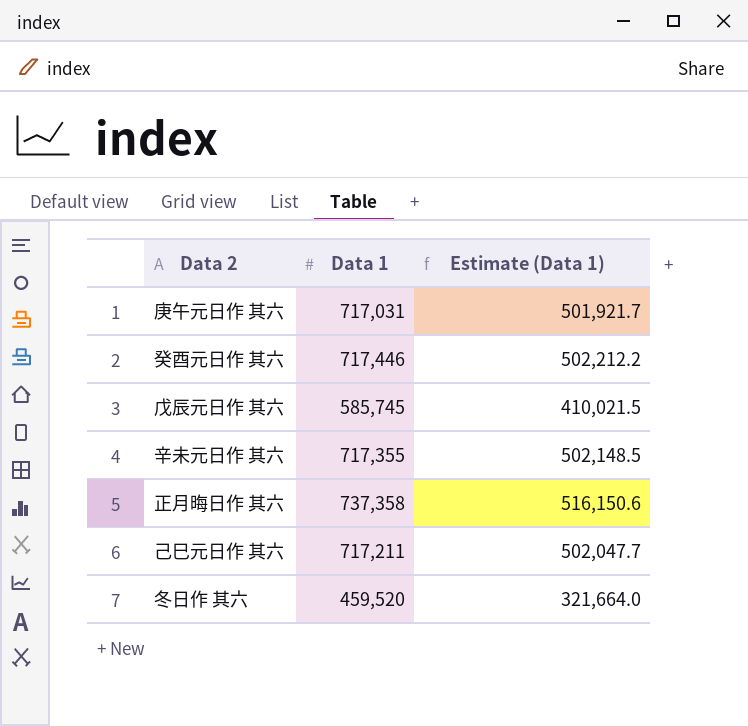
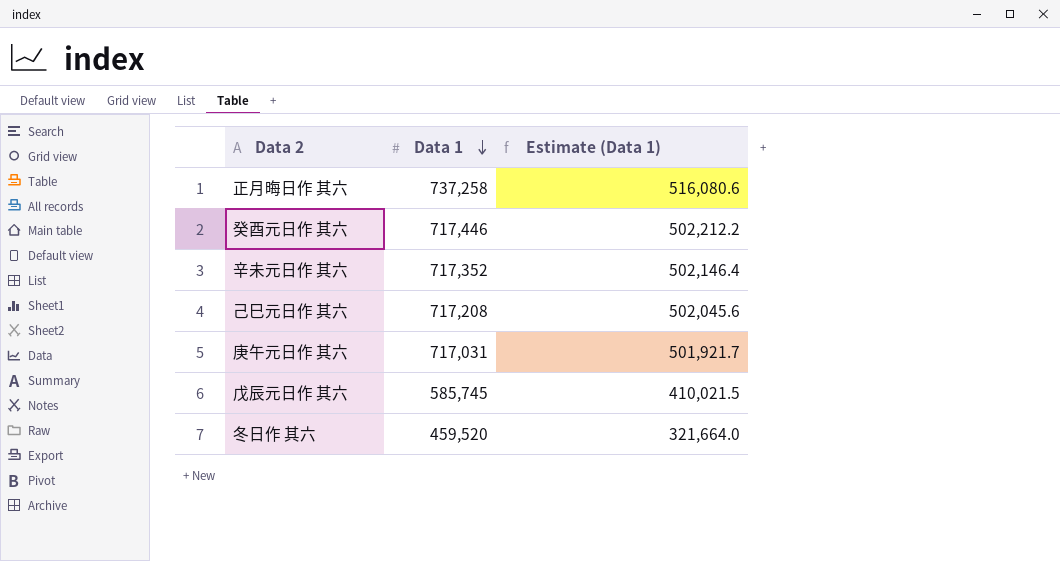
row order: none -> Data 1 descending
正月晦日作 其六 | Data 1: 737,358 -> 737,258
正月晦日作 其六 | Estimate (Data 1): 516,150.6 -> 516,080.6
辛未元日作 其六 | Data 1: 717,355 -> 717,352
辛未元日作 其六 | Estimate (Data 1): 502,148.5 -> 502,146.4
己巳元日作 其六 | Data 1: 717,211 -> 717,208
己巳元日作 其六 | Estimate (Data 1): 502,047.7 -> 502,045.6

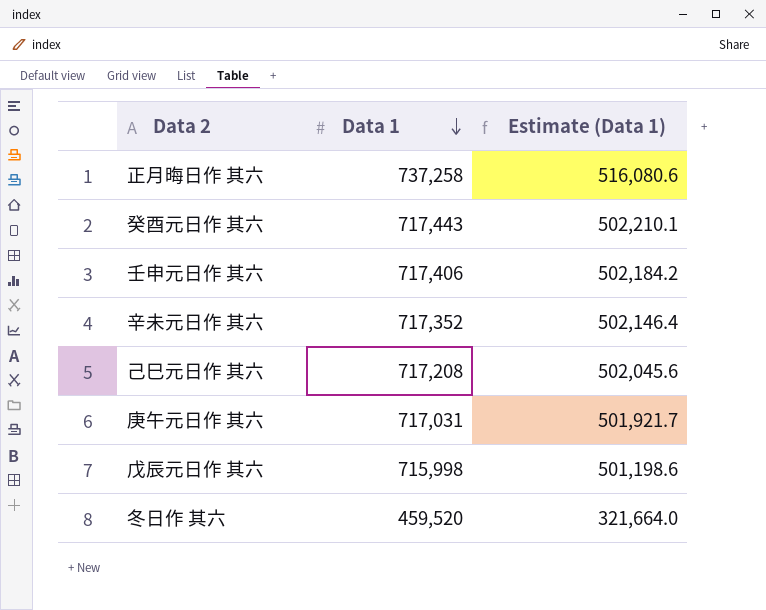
癸酉元日作 其六 | Data 1: 717,446 -> 717,443
癸酉元日作 其六 | Estimate (Data 1): 502,212.2 -> 502,210.1
row 壬申元日作 其六: none -> 717,406 | 502,184.2
戊辰元日作 其六 | Data 1: 585,745 -> 715,998
戊辰元日作 其六 | Estimate (Data 1): 410,021.5 -> 501,198.6

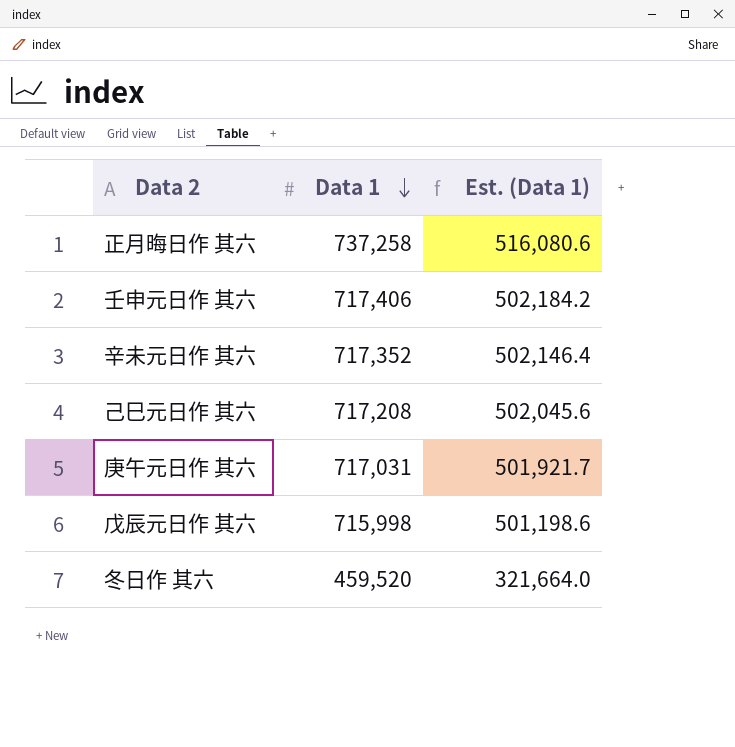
column name: Estimate (Data 1) -> Est. (Data 1)
row 癸酉元日作 其六: 717,443 | 502,210.1 -> none

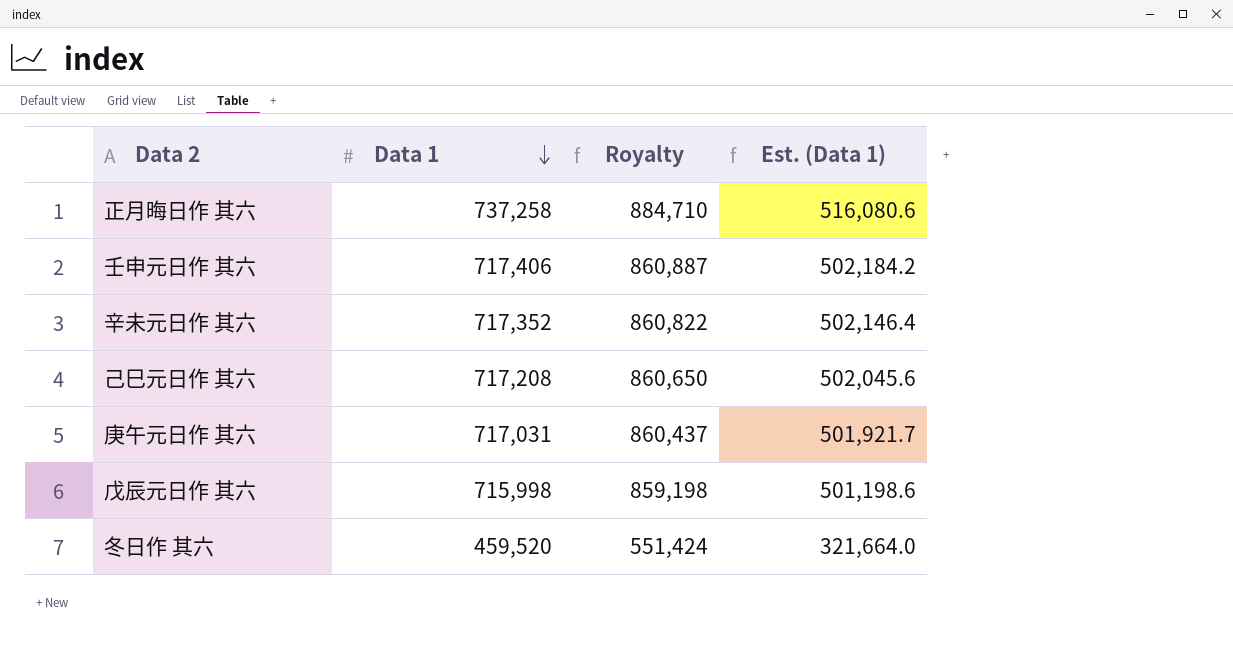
column Royalty | formula: none -> [Data 1] * 1.2

